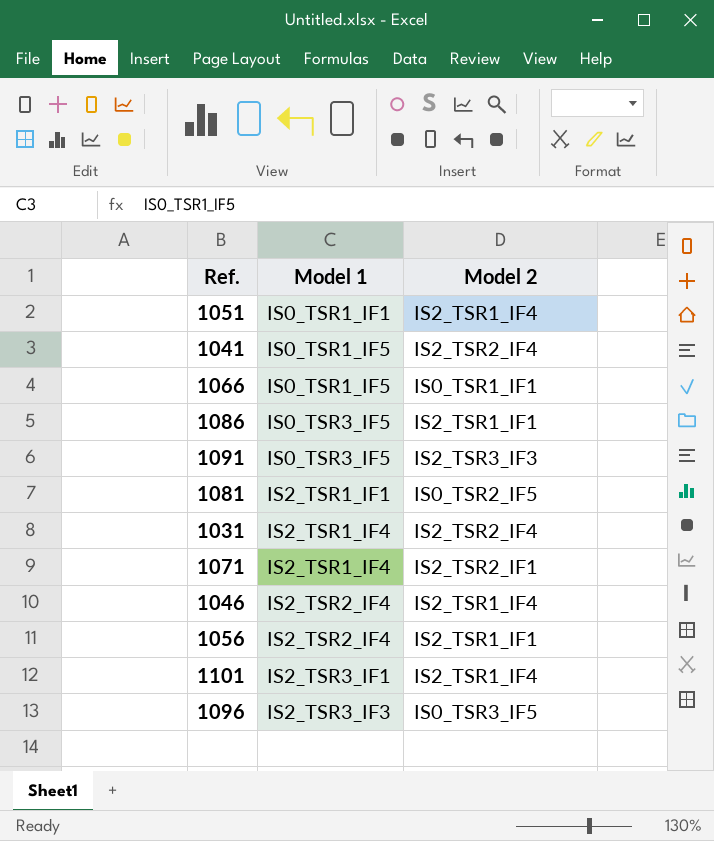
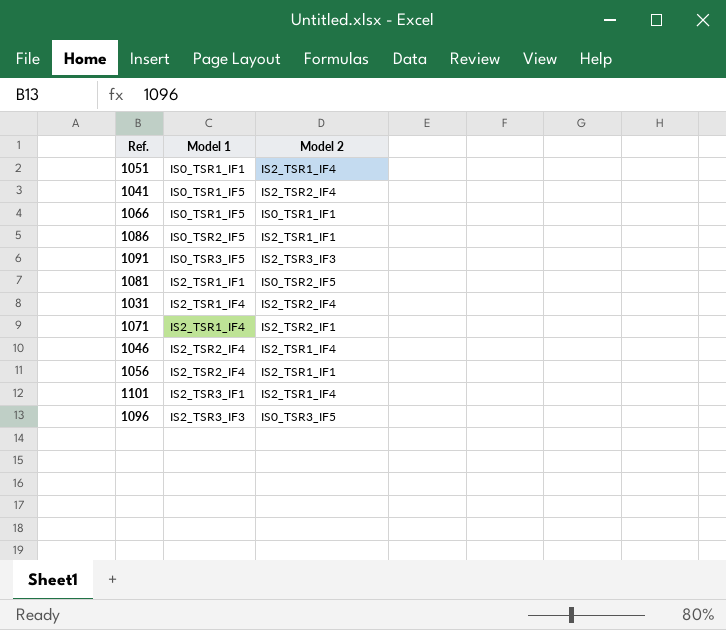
1086 | Model 1: IS0_TSR3_IF5 -> IS0_TSR2_IF5

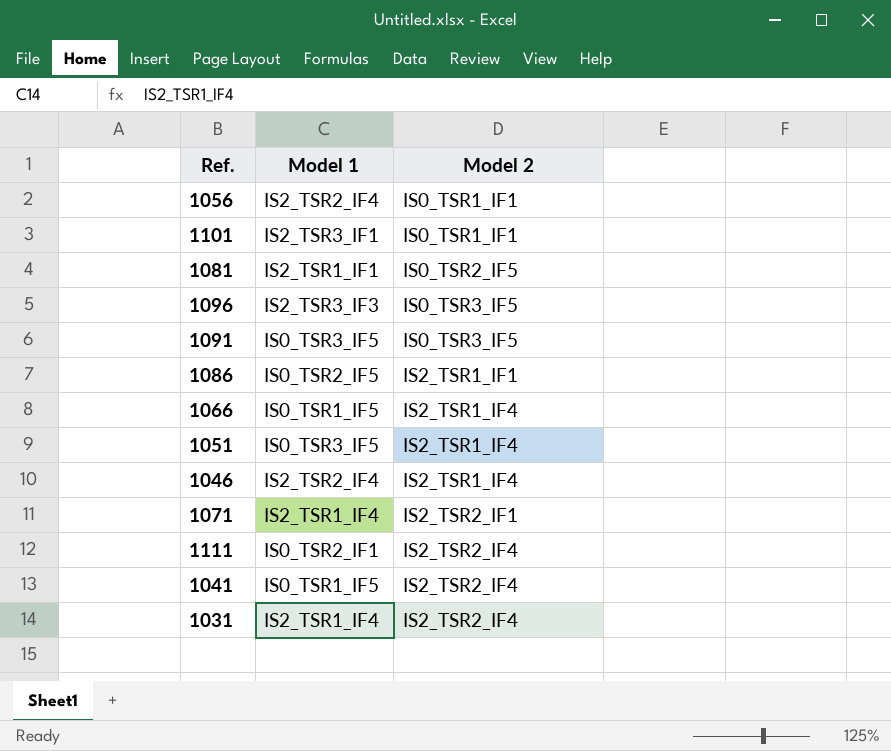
row order: Model 1 ascending -> Model 2 ascending
1056 | Model 2: IS2_TSR1_IF1 -> IS0_TSR1_IF1
1101 | Model 2: IS2_TSR1_IF4 -> IS0_TSR1_IF1
1091 | Model 2: IS2_TSR3_IF3 -> IS0_TSR3_IF5
1066 | Model 2: IS0_TSR1_IF1 -> IS2_TSR1_IF4
1051 | Model 1: IS0_TSR1_IF1 -> IS0_TSR3_IF5
row 1111: none -> IS0_TSR2_IF1 | IS2_TSR2_IF4

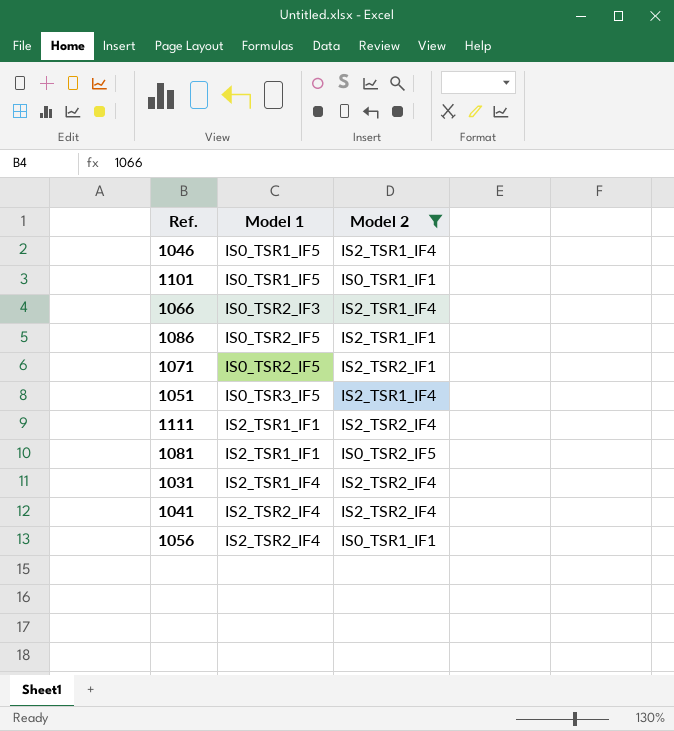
filter: none -> Model 2 != IS0_TSR3_IF5
row order: Model 2 ascending -> Model 1 ascending
1046 | Model 1: IS2_TSR2_IF4 -> IS0_TSR1_IF5
1101 | Model 1: IS2_TSR3_IF1 -> IS0_TSR1_IF5
1066 | Model 1: IS0_TSR1_IF5 -> IS0_TSR2_IF3
1071 | Model 1: IS2_TSR1_IF4 -> IS0_TSR2_IF5
1111 | Model 1: IS0_TSR2_IF1 -> IS2_TSR1_IF1
1041 | Model 1: IS0_TSR1_IF5 -> IS2_TSR2_IF4

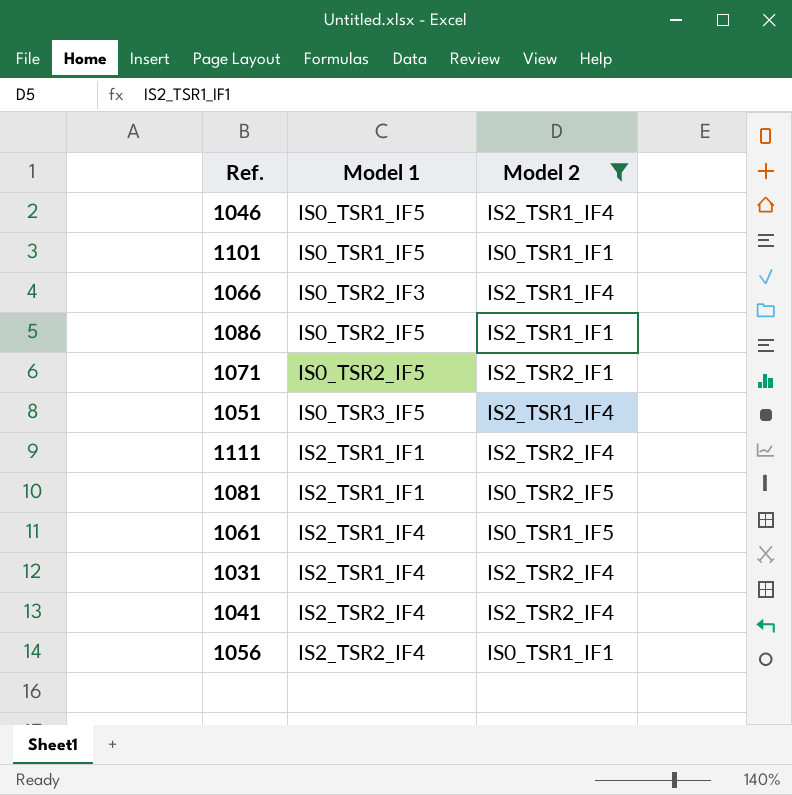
row 1061: none -> IS2_TSR1_IF4 | IS0_TSR1_IF5

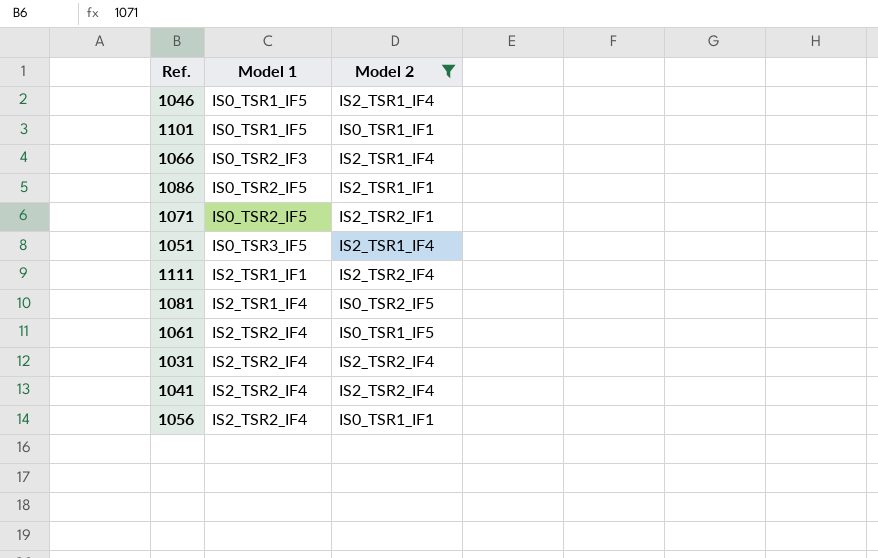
1081 | Model 1: IS2_TSR1_IF1 -> IS2_TSR1_IF4
1061 | Model 1: IS2_TSR1_IF4 -> IS2_TSR2_IF4
1031 | Model 1: IS2_TSR1_IF4 -> IS2_TSR2_IF4

